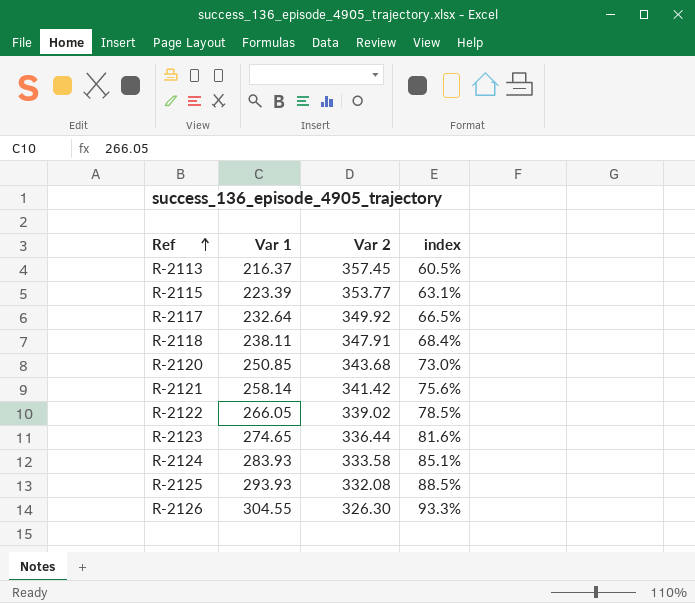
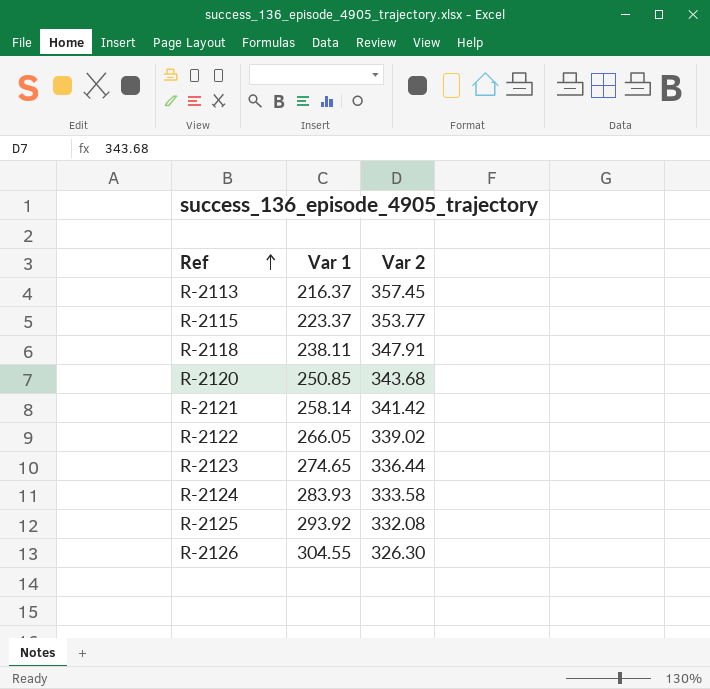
column index | formula: [Var 1] / [Var 2] -> none
row R-2117: 232.64 | 349.92 | 66.5% -> none
R-2115 | Var 1: 223.39 -> 223.37
R-2125 | Var 1: 293.93 -> 293.92

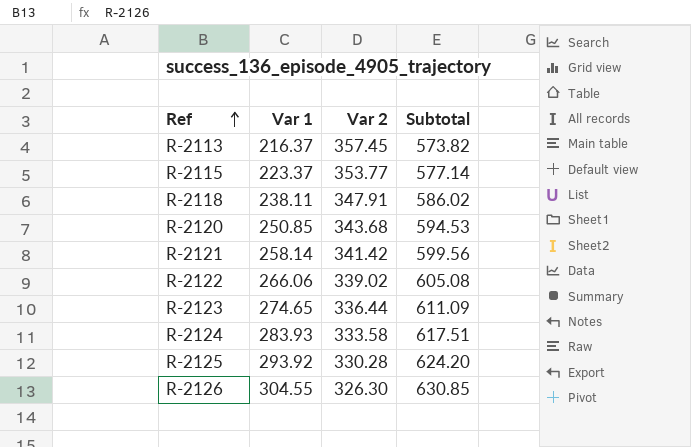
column Subtotal | formula: none -> [Var 1] + [Var 2]
R-2122 | Var 1: 266.05 -> 266.06
R-2125 | Var 2: 332.08 -> 330.28

